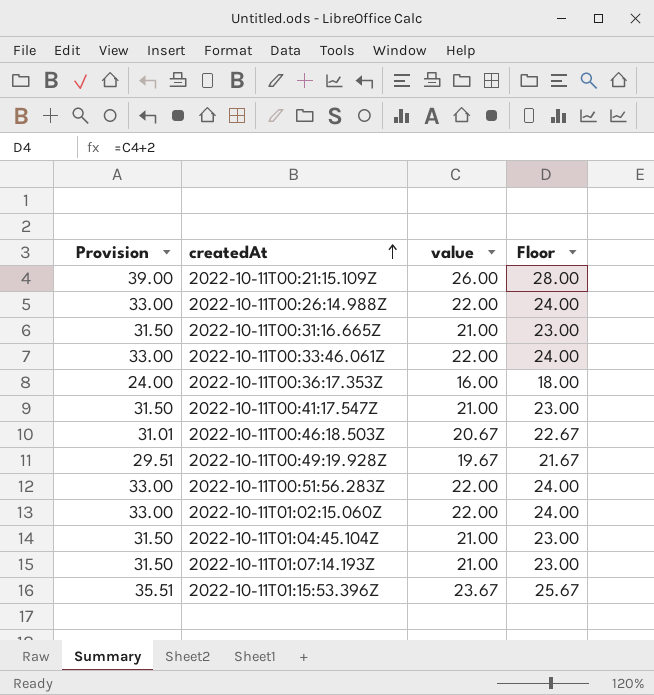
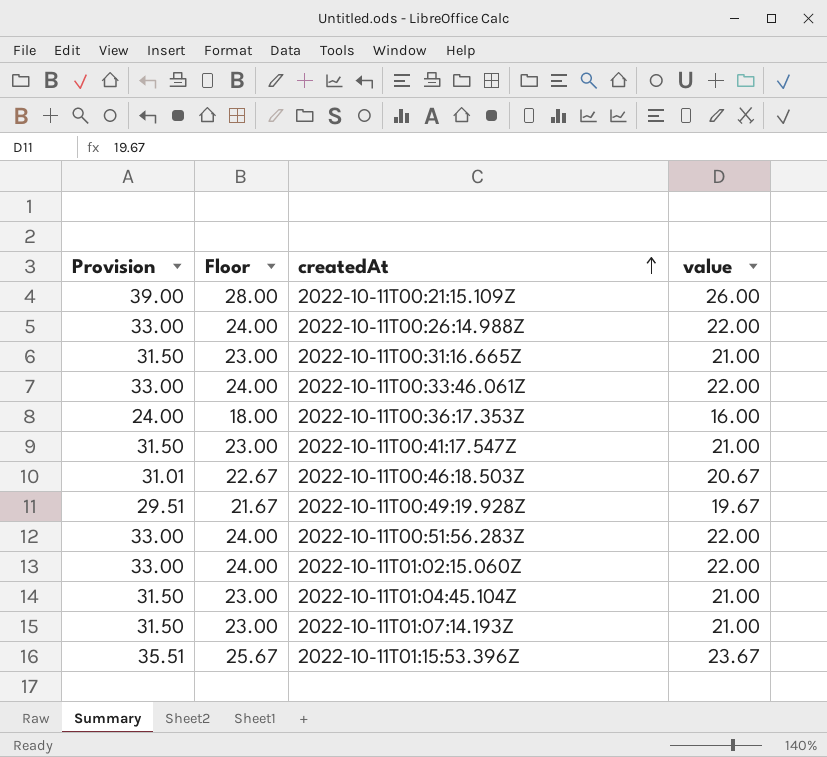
column Floor | position: 4 -> 2

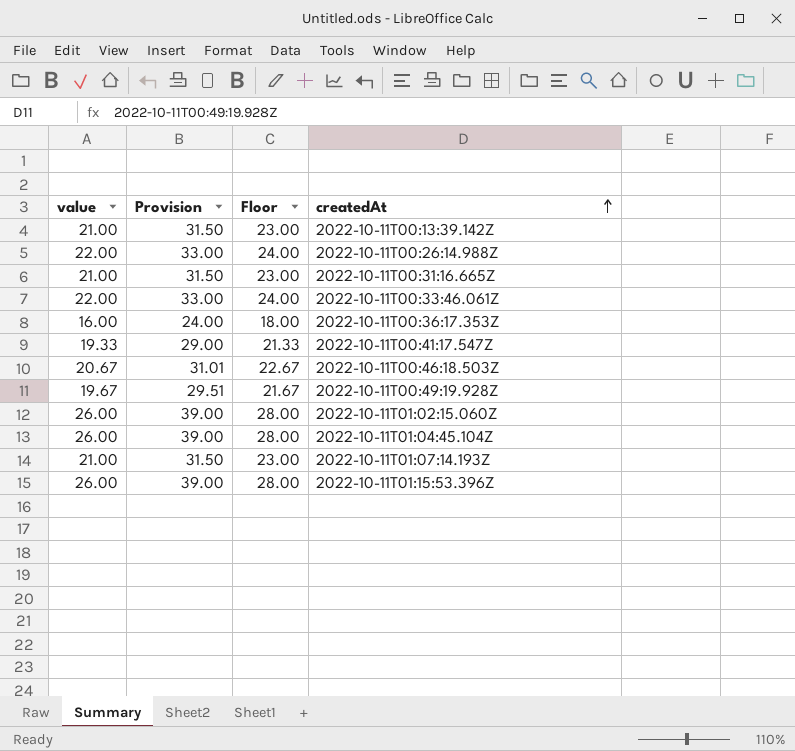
column value | position: 4 -> 1
row 2022-10-11T00:21:15.109Z: 39.00 | 28.00 | 26.00 -> none
row 2022-10-11T00:51:56.283Z: 33.00 | 24.00 | 22.00 -> none
row 2022-10-11T00:13:39.142Z: none -> 21.00 | 31.50 | 23.00
2022-10-11T00:41:17.547Z | value: 21.00 -> 19.33
2022-10-11T00:41:17.547Z | Provision: 31.50 -> 29.00
2022-10-11T00:41:17.547Z | Floor: 23.00 -> 21.33
2022-10-11T01:02:15.060Z | value: 22.00 -> 26.00
2022-10-11T01:02:15.060Z | Provision: 33.00 -> 39.00
2022-10-11T01:02:15.060Z | Floor: 24.00 -> 28.00
2022-10-11T01:04:45.104Z | value: 21.00 -> 26.00
2022-10-11T01:04:45.104Z | Provision: 31.50 -> 39.00
2022-10-11T01:04:45.104Z | Floor: 23.00 -> 28.00
2022-10-11T01:15:53.396Z | value: 23.67 -> 26.00
2022-10-11T01:15:53.396Z | Provision: 35.51 -> 39.00
2022-10-11T01:15:53.396Z | Floor: 25.67 -> 28.00

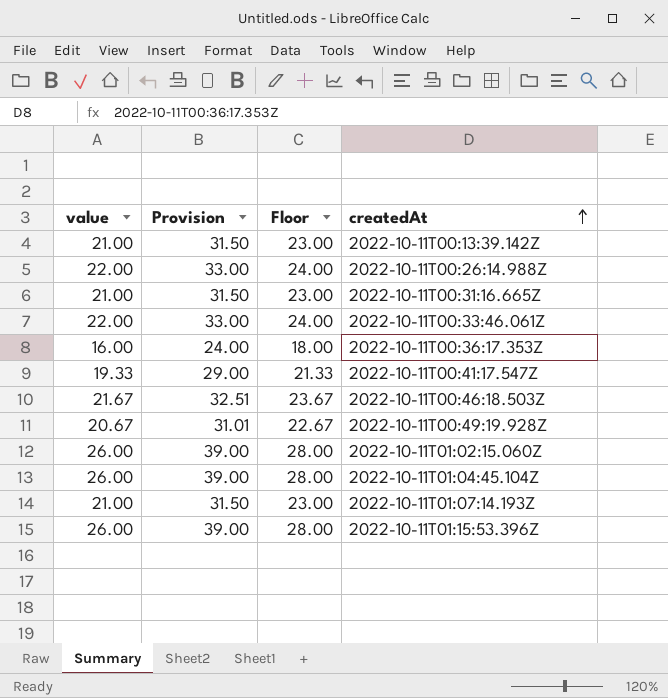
2022-10-11T00:46:18.503Z | value: 20.67 -> 21.67
2022-10-11T00:46:18.503Z | Provision: 31.01 -> 32.51
2022-10-11T00:46:18.503Z | Floor: 22.67 -> 23.67
2022-10-11T00:49:19.928Z | value: 19.67 -> 20.67
2022-10-11T00:49:19.928Z | Provision: 29.51 -> 31.01
2022-10-11T00:49:19.928Z | Floor: 21.67 -> 22.67

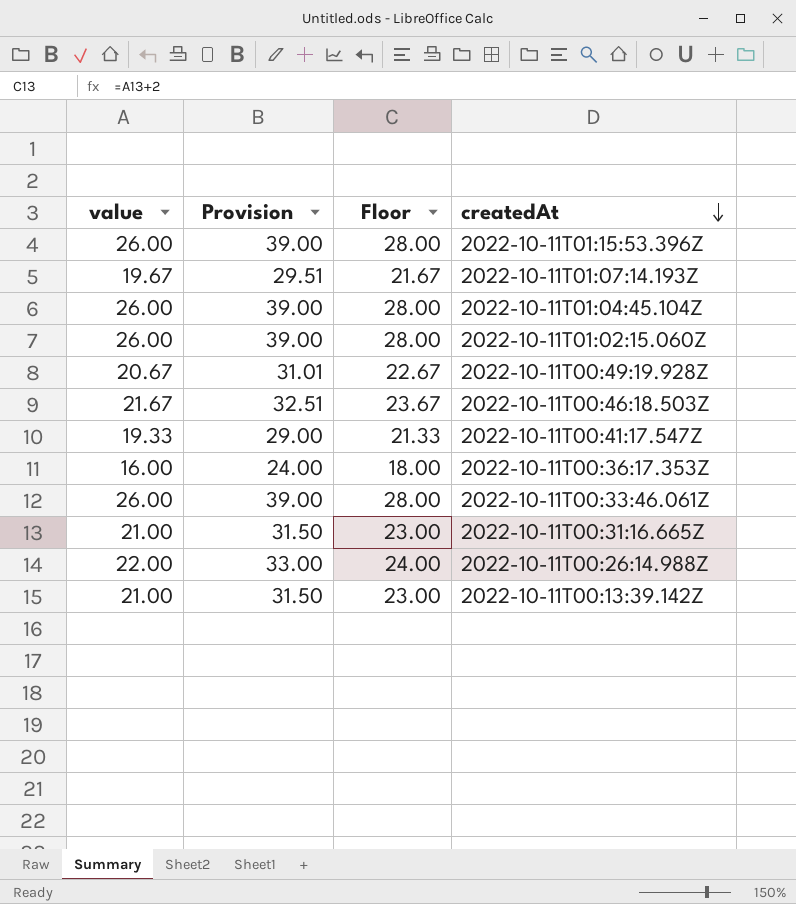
row order: createdAt ascending -> createdAt descending
2022-10-11T01:07:14.193Z | value: 21.00 -> 19.67
2022-10-11T01:07:14.193Z | Provision: 31.50 -> 29.51
2022-10-11T01:07:14.193Z | Floor: 23.00 -> 21.67
2022-10-11T00:33:46.061Z | value: 22.00 -> 26.00
2022-10-11T00:33:46.061Z | Provision: 33.00 -> 39.00
2022-10-11T00:33:46.061Z | Floor: 24.00 -> 28.00

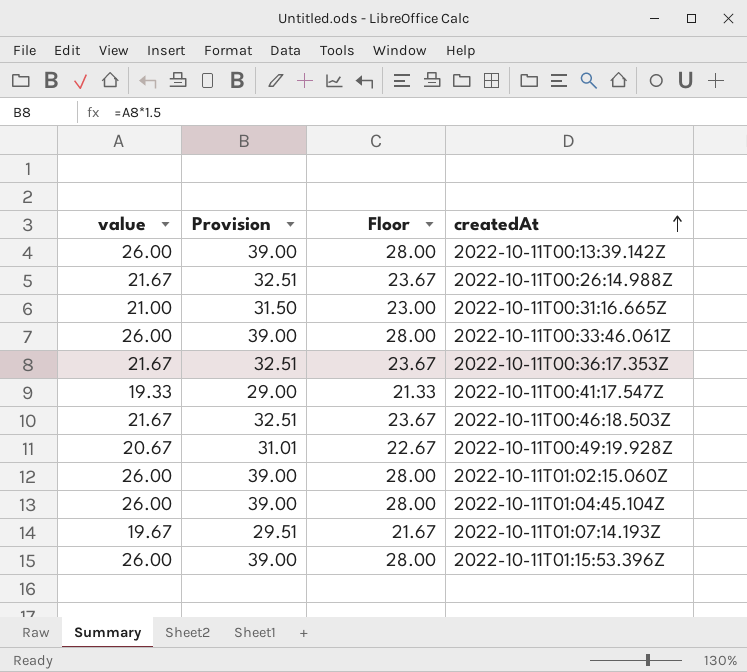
row order: createdAt descending -> createdAt ascending
2022-10-11T00:13:39.142Z | value: 21.00 -> 26.00
2022-10-11T00:13:39.142Z | Provision: 31.50 -> 39.00
2022-10-11T00:13:39.142Z | Floor: 23.00 -> 28.00
2022-10-11T00:26:14.988Z | value: 22.00 -> 21.67
2022-10-11T00:26:14.988Z | Provision: 33.00 -> 32.51
2022-10-11T00:26:14.988Z | Floor: 24.00 -> 23.67
2022-10-11T00:36:17.353Z | value: 16.00 -> 21.67
2022-10-11T00:36:17.353Z | Provision: 24.00 -> 32.51
2022-10-11T00:36:17.353Z | Floor: 18.00 -> 23.67

